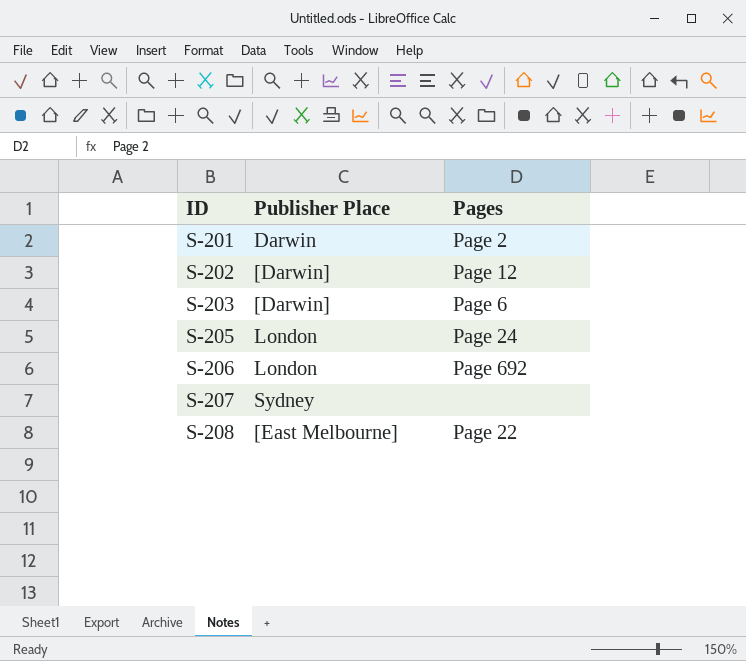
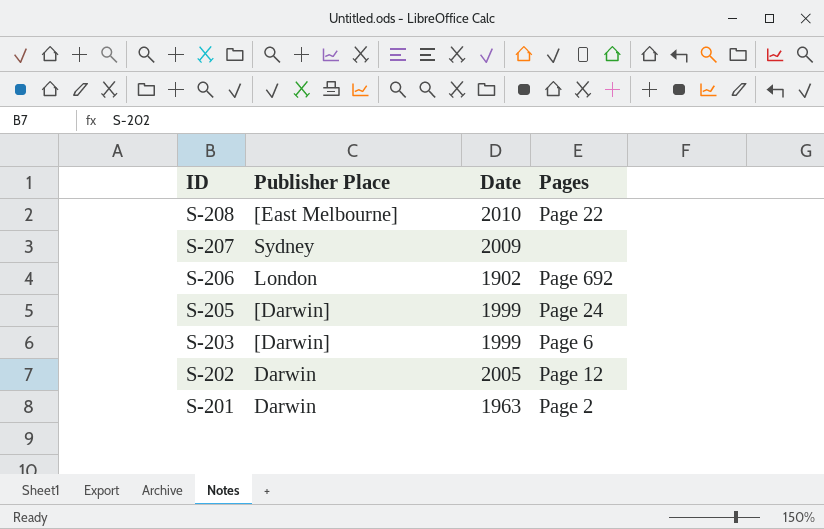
row order: ID ascending -> ID descending
column Date | position: none -> 3
S-205 | Publisher Place: London -> [Darwin]
S-202 | Publisher Place: [Darwin] -> Darwin

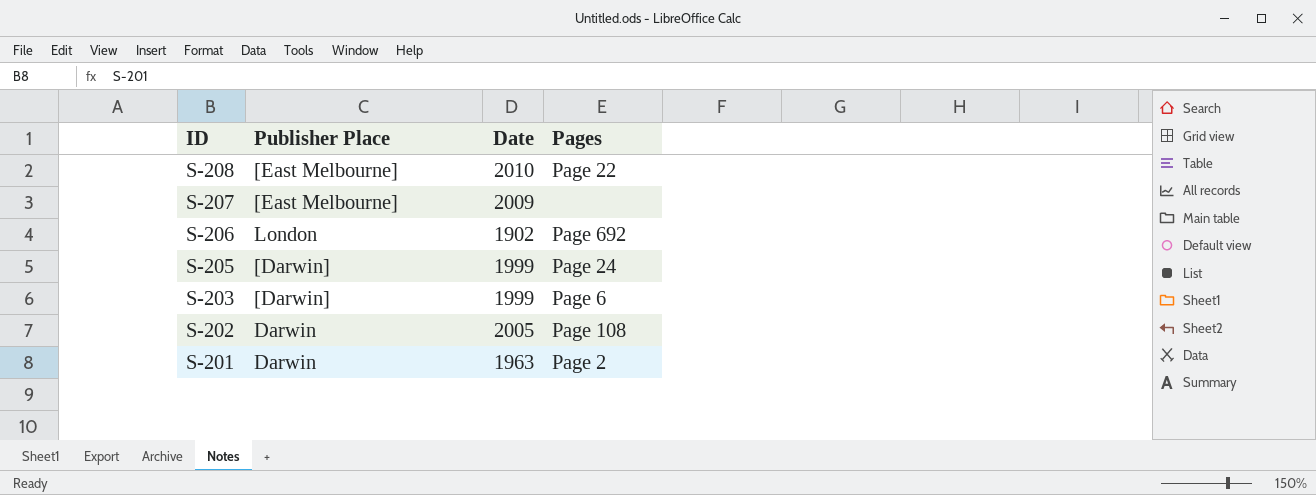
S-207 | Publisher Place: Sydney -> [East Melbourne]
S-202 | Pages: Page 12 -> Page 108

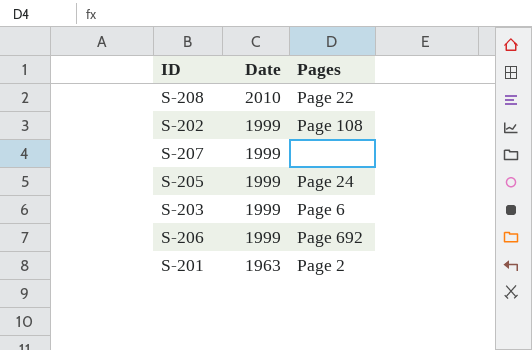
row order: ID descending -> Date descending
column Publisher Place | position: 2 -> none
S-202 | Date: 2005 -> 1999
S-207 | Date: 2009 -> 1999
S-206 | Date: 1902 -> 1999

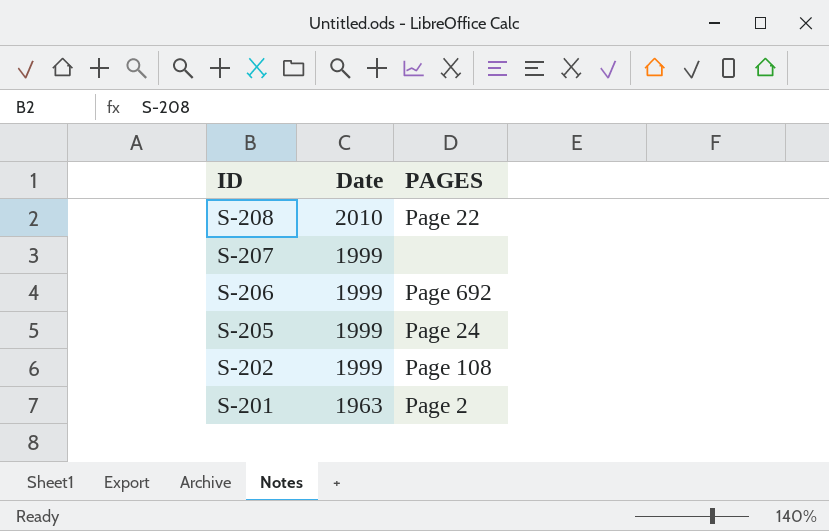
row order: Date descending -> ID descending
column name: Pages -> PAGES
row S-203: 1999 | Page 6 -> none

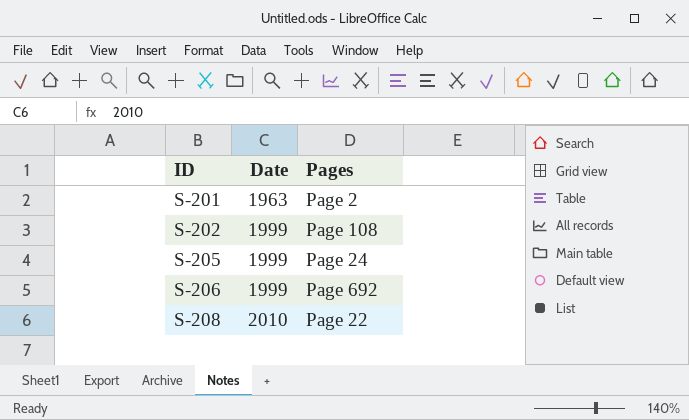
row order: ID descending -> ID ascending
column name: PAGES -> Pages
row S-207: 1999 | none -> none

